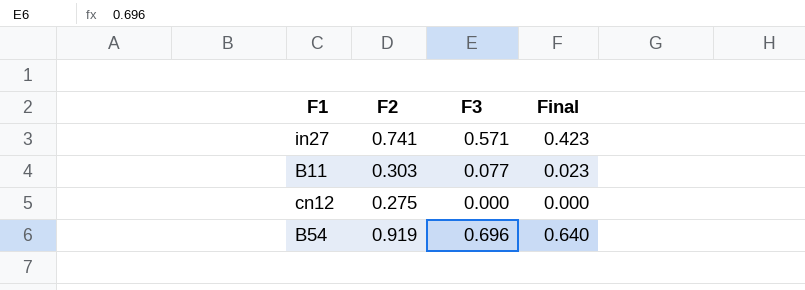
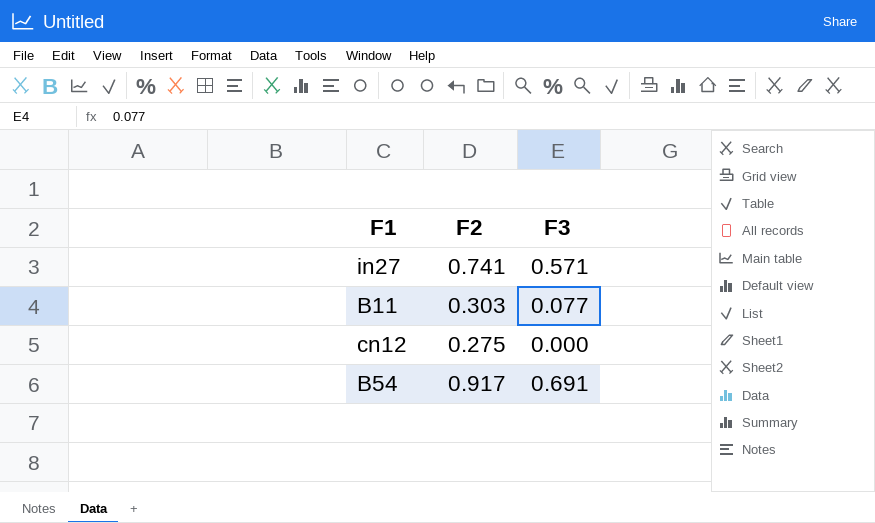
column Final | formula: [F2] * [F3] -> none
B54 | F2: 0.919 -> 0.917
B54 | F3: 0.696 -> 0.691

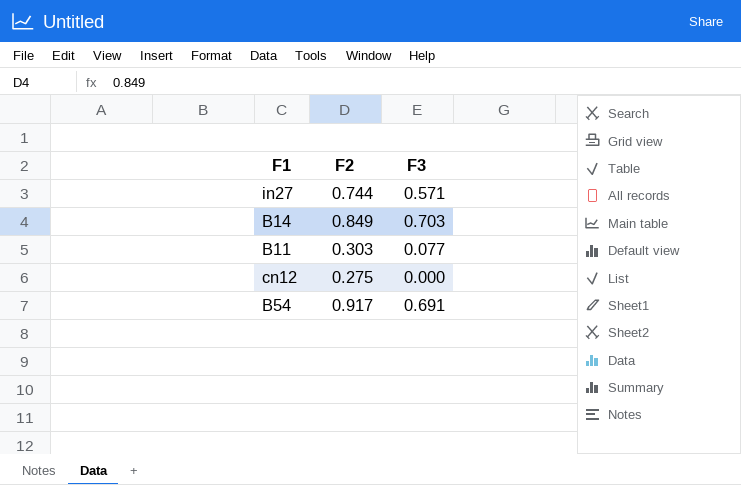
in27 | F2: 0.741 -> 0.744
row B14: none -> 0.849 | 0.703

